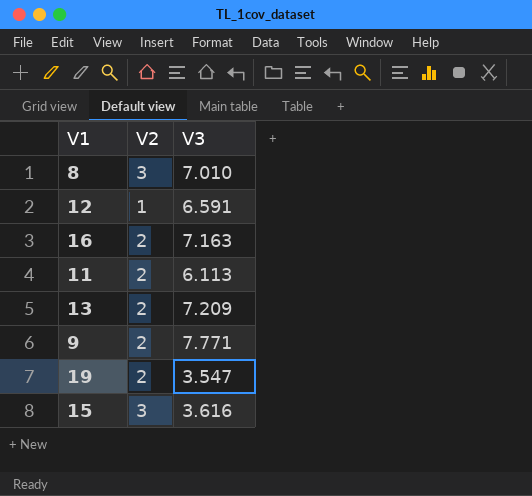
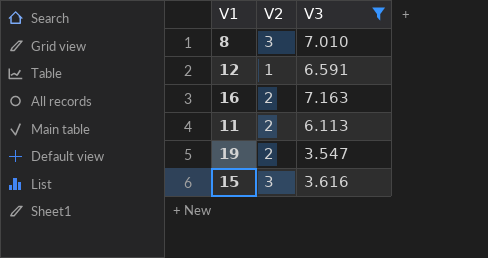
filter: none -> V3 <= 7.163

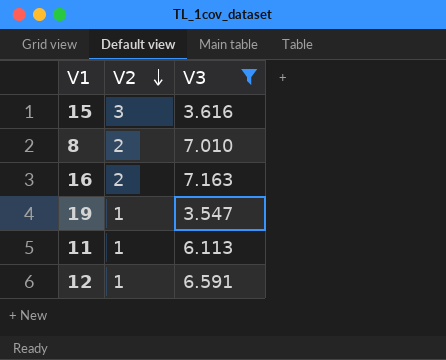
row order: none -> V2 descending
8 | V2: 3 -> 2
19 | V2: 2 -> 1
11 | V2: 2 -> 1

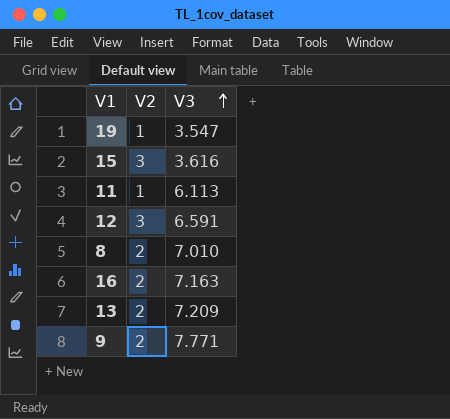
filter: V3 <= 7.163 -> none
row order: V2 descending -> V3 ascending
12 | V2: 1 -> 3

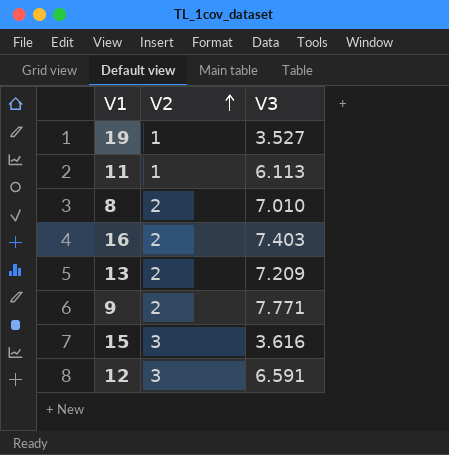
row order: V3 ascending -> V2 ascending
19 | V3: 3.547 -> 3.527
16 | V3: 7.163 -> 7.403

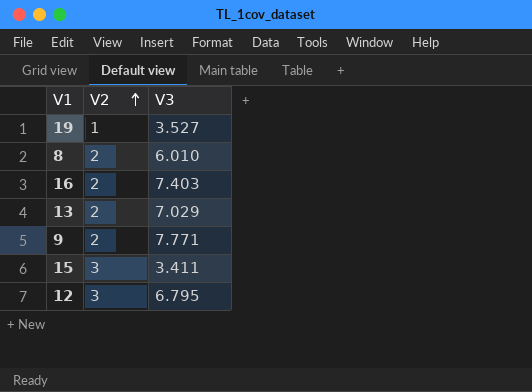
row 11: 1 | 6.113 -> none
8 | V3: 7.010 -> 6.010
13 | V3: 7.209 -> 7.029
15 | V3: 3.616 -> 3.411
12 | V3: 6.591 -> 6.795

